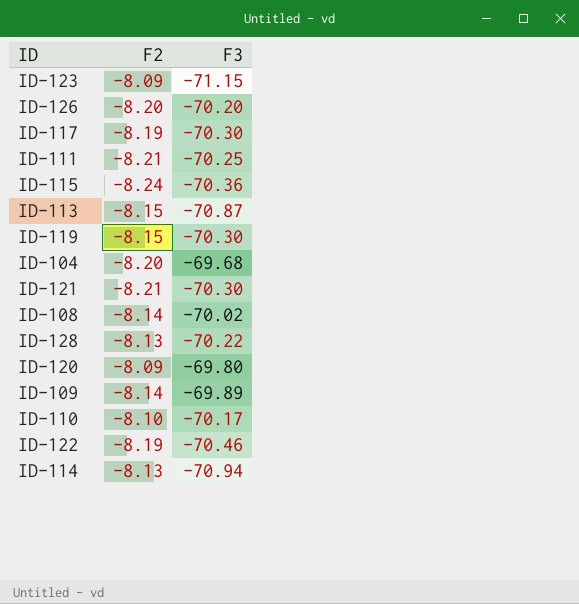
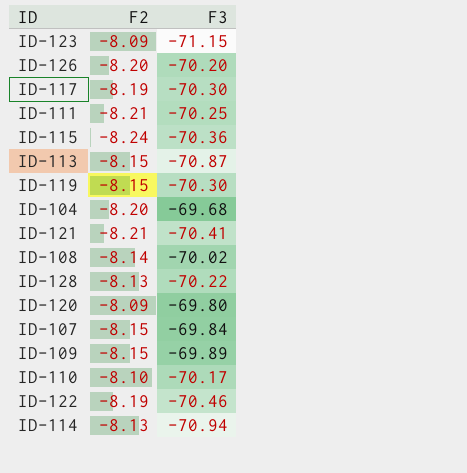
ID-121 | F3: -70.30 -> -70.41
row ID-107: none -> -8.15 | -69.84
ID-109 | F2: -8.14 -> -8.15

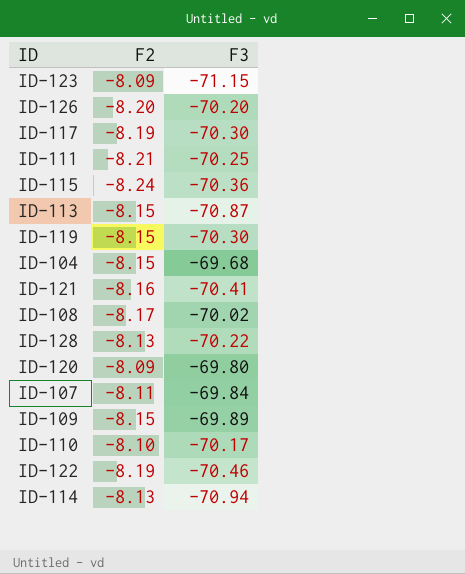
ID-104 | F2: -8.20 -> -8.15
ID-121 | F2: -8.21 -> -8.16
ID-108 | F2: -8.14 -> -8.17
ID-107 | F2: -8.15 -> -8.11

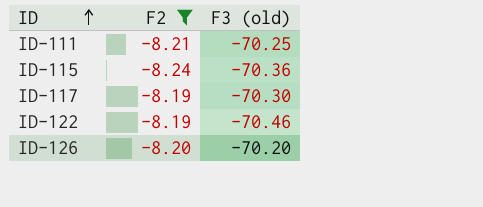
filter: none -> F2 <= -8.19
row order: none -> ID ascending
column name: F3 -> F3 (old)

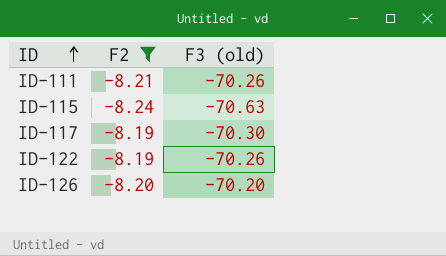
ID-111 | F3 (old): -70.25 -> -70.26
ID-115 | F3 (old): -70.36 -> -70.63
ID-122 | F3 (old): -70.46 -> -70.26

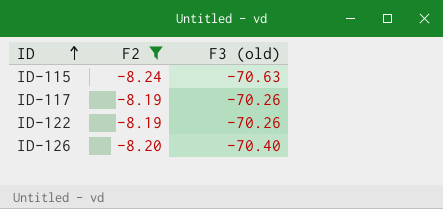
row ID-111: -8.21 | -70.26 -> none
ID-117 | F3 (old): -70.30 -> -70.26
ID-126 | F3 (old): -70.20 -> -70.40

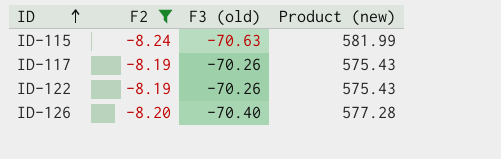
column Product (new) | formula: none -> [F2] * [F3 (old)]

